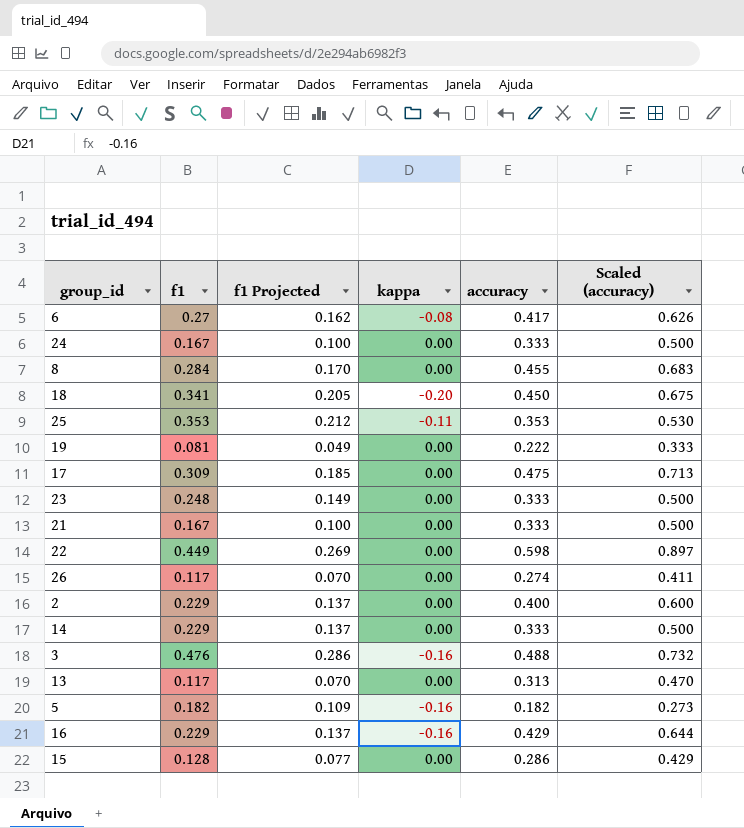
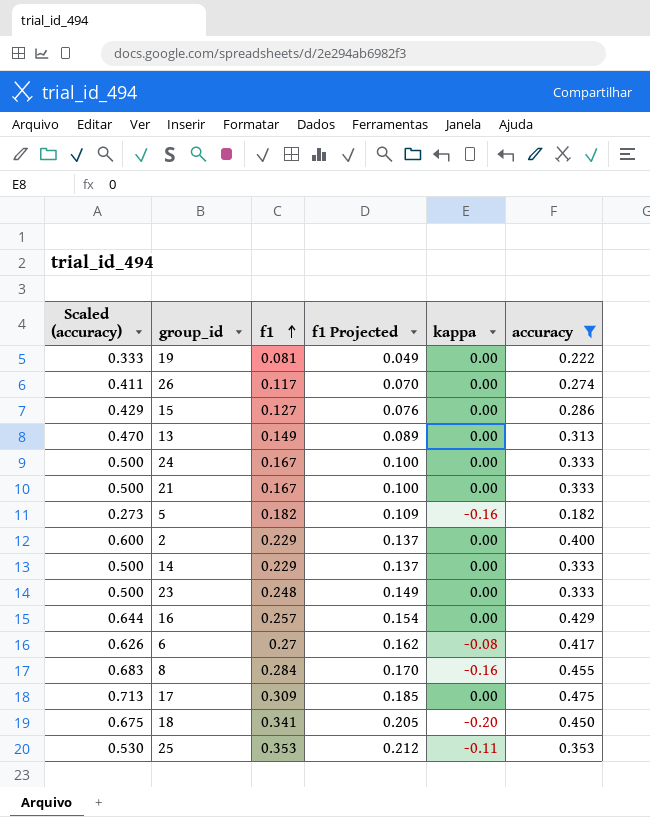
filter: none -> accuracy <= 0.475
row order: none -> f1 ascending
column Scaled (accuracy) | position: 6 -> 1
15 | f1: 0.128 -> 0.127
15 | f1 Projected: 0.077 -> 0.076
13 | f1: 0.117 -> 0.149
13 | f1 Projected: 0.070 -> 0.089
16 | f1: 0.229 -> 0.257
16 | f1 Projected: 0.137 -> 0.154
16 | kappa: -0.16 -> 0.00
8 | kappa: 0.00 -> -0.16

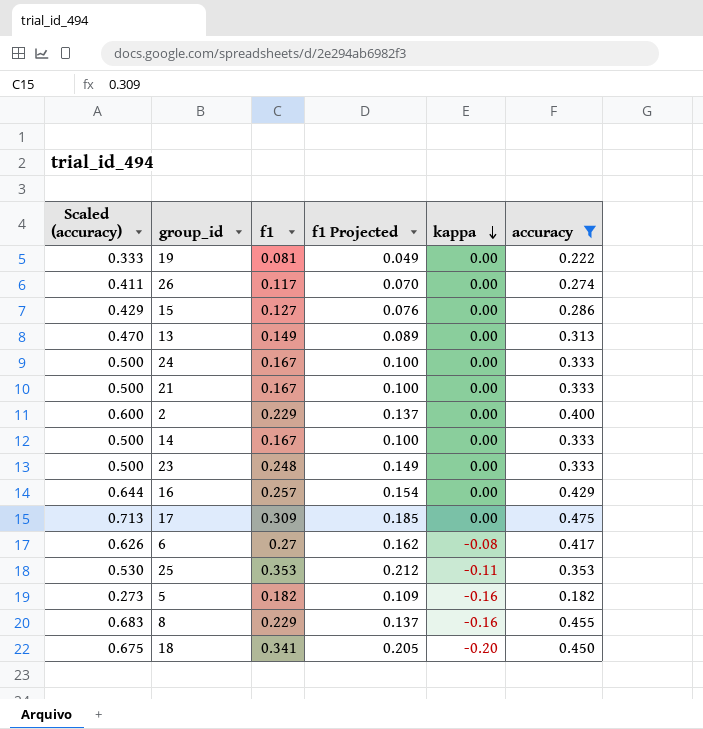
row order: f1 ascending -> kappa descending
14 | f1: 0.229 -> 0.167
14 | f1 Projected: 0.137 -> 0.100
8 | f1: 0.284 -> 0.229
8 | f1 Projected: 0.170 -> 0.137

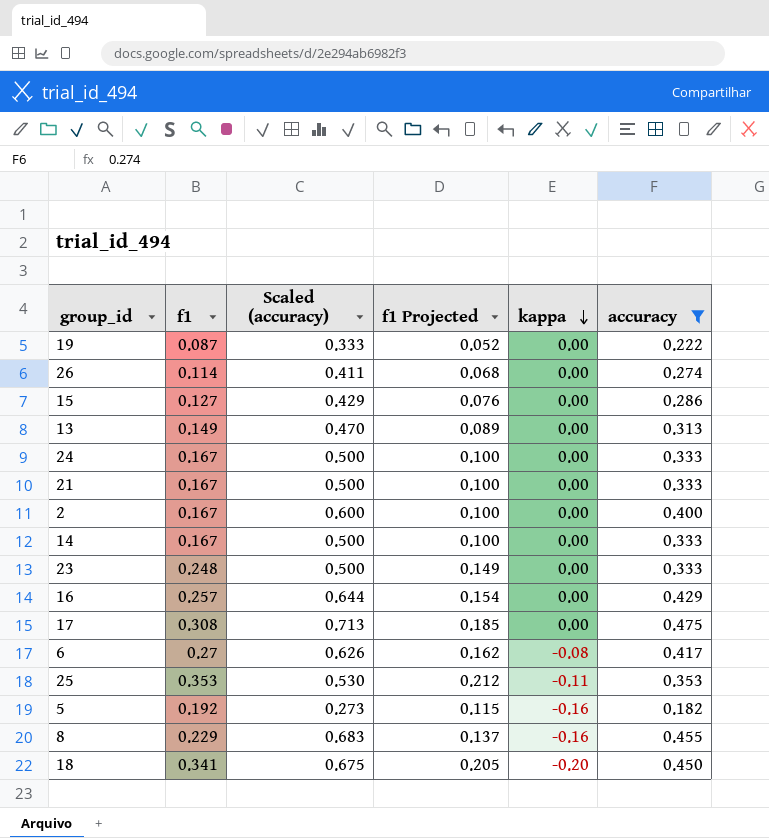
column Scaled (accuracy) | position: 1 -> 3
19 | f1: 0.081 -> 0.087
19 | f1 Projected: 0.049 -> 0.052
26 | f1: 0.117 -> 0.114
26 | f1 Projected: 0.070 -> 0.068
2 | f1: 0.229 -> 0.167
2 | f1 Projected: 0.137 -> 0.100
17 | f1: 0.309 -> 0.308
5 | f1: 0.182 -> 0.192
5 | f1 Projected: 0.109 -> 0.115

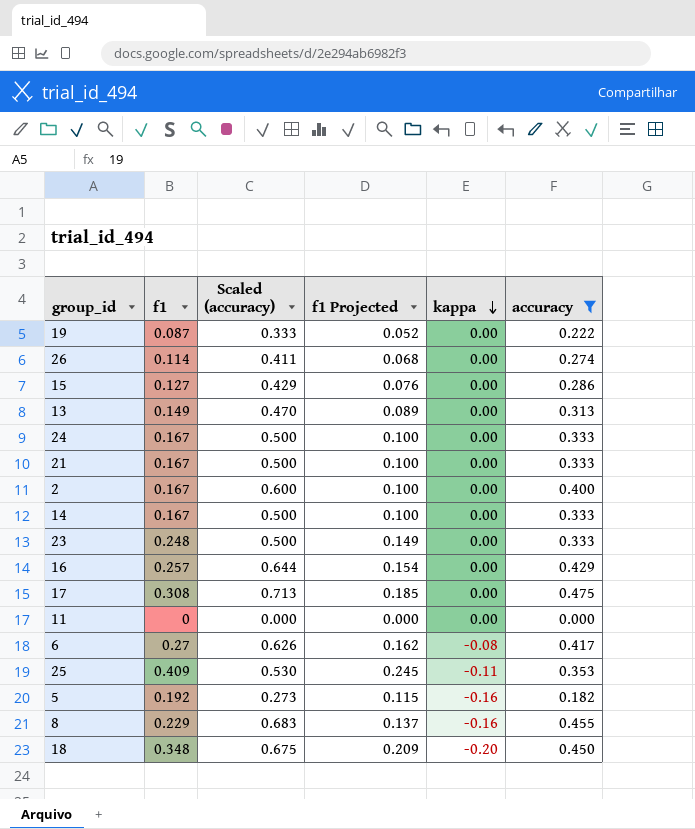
row 11: none -> 0 | 0.000 | 0.000 | 0.00 | 0.000
25 | f1: 0.353 -> 0.409
25 | f1 Projected: 0.212 -> 0.245
18 | f1: 0.341 -> 0.348
18 | f1 Projected: 0.205 -> 0.209

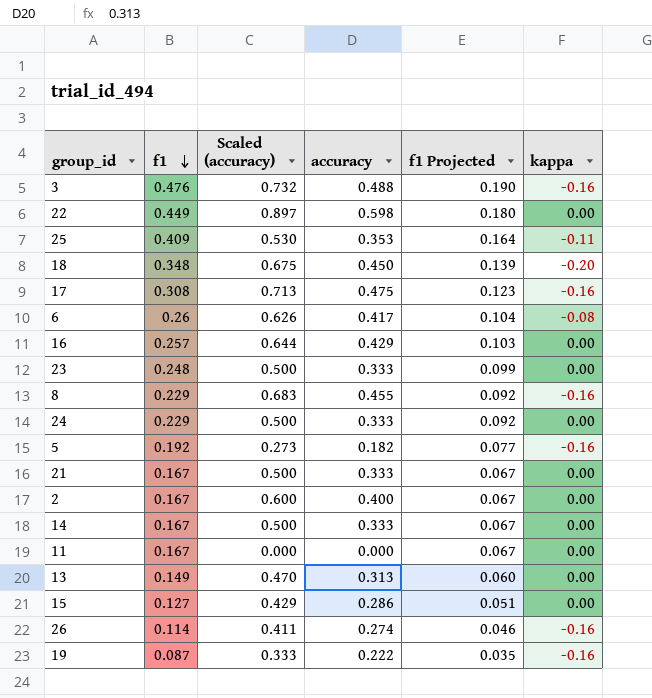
filter: accuracy <= 0.475 -> none
row order: kappa descending -> f1 descending
column accuracy | position: 6 -> 4
column f1 Projected | formula: [f1] * 0.6 -> [f1] * 0.4
17 | kappa: 0.00 -> -0.16
6 | f1: 0.27 -> 0.26
24 | f1: 0.167 -> 0.229
11 | f1: 0 -> 0.167
26 | kappa: 0.00 -> -0.16
19 | kappa: 0.00 -> -0.16

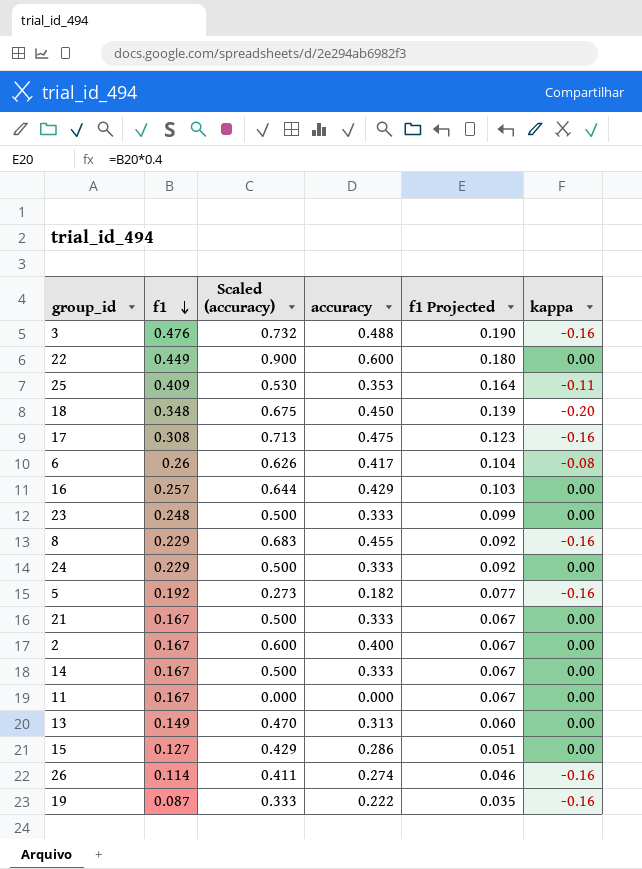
22 | Scaled (accuracy): 0.897 -> 0.900
22 | accuracy: 0.598 -> 0.600

